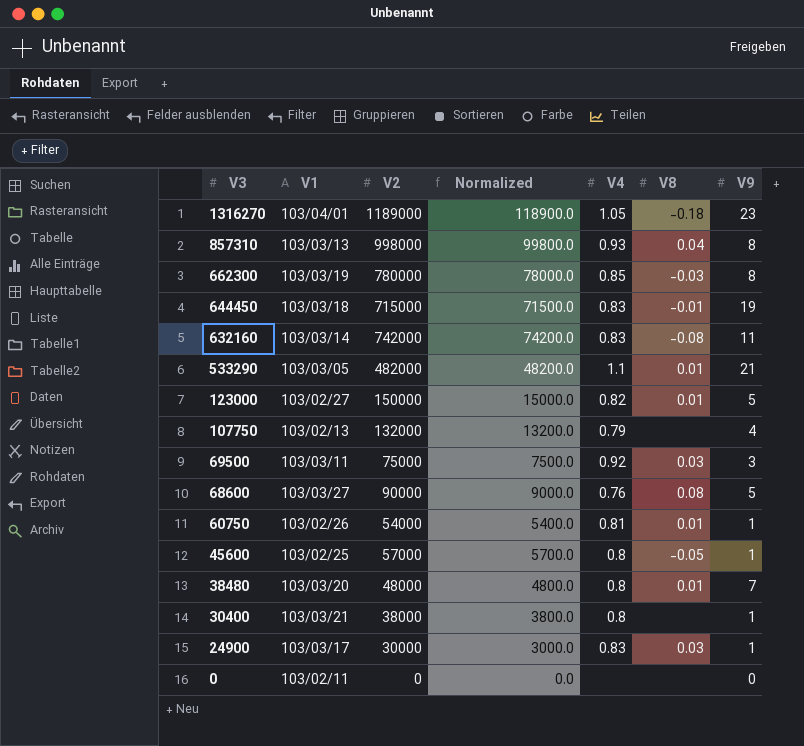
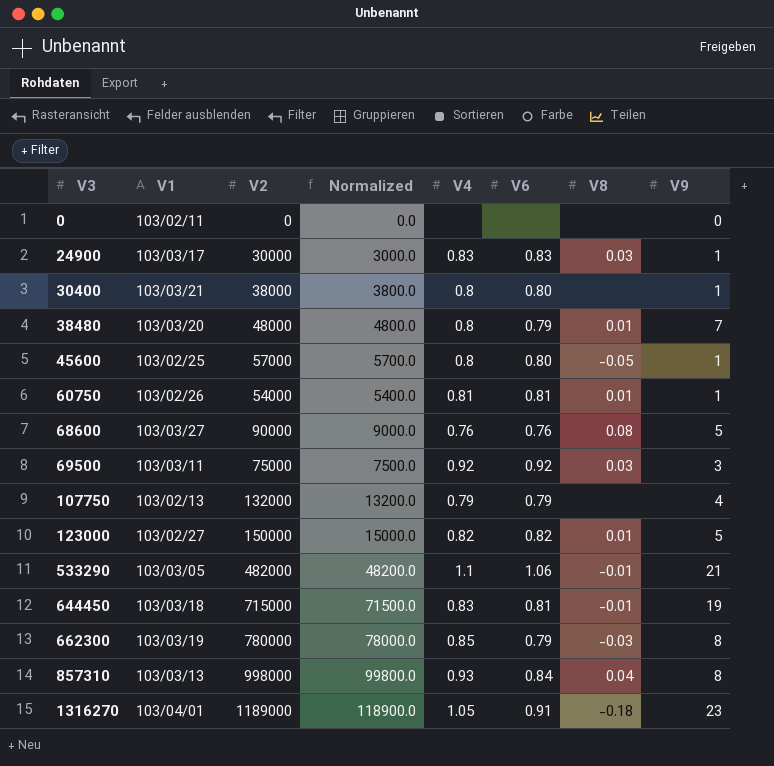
row order: V3 descending -> V3 ascending
column V6 | position: none -> 6
row 632160: 103/03/14 | 742000 | 74200.0 | 0.83 | -0.08 | 11 -> none
533290 | V8: 0.01 -> -0.01

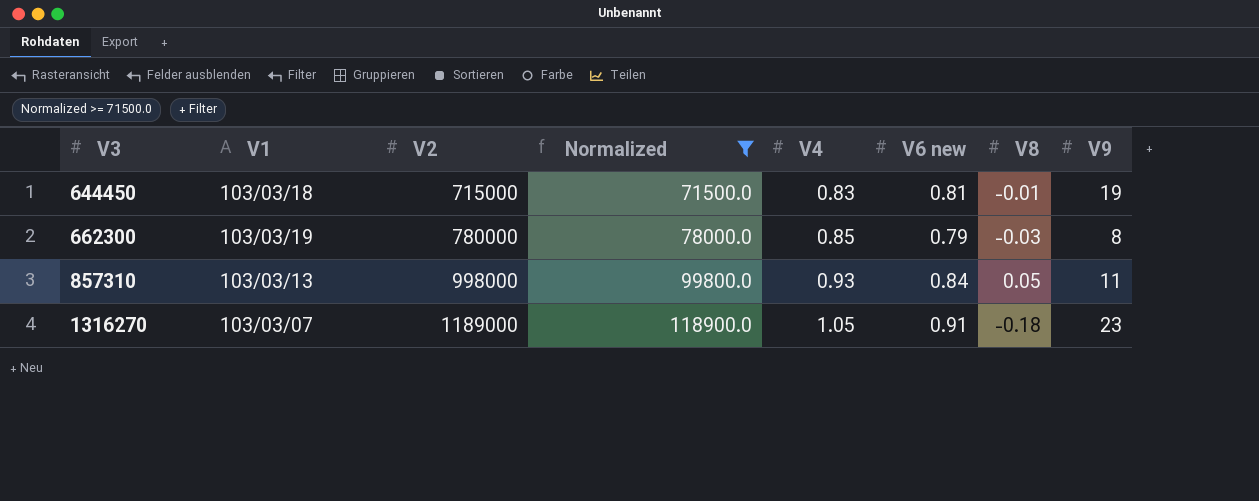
filter: none -> Normalized >= 71500.0
column name: V6 -> V6 new
857310 | V8: 0.04 -> 0.05
857310 | V9: 8 -> 11
1316270 | V1: 103/04/01 -> 103/03/07

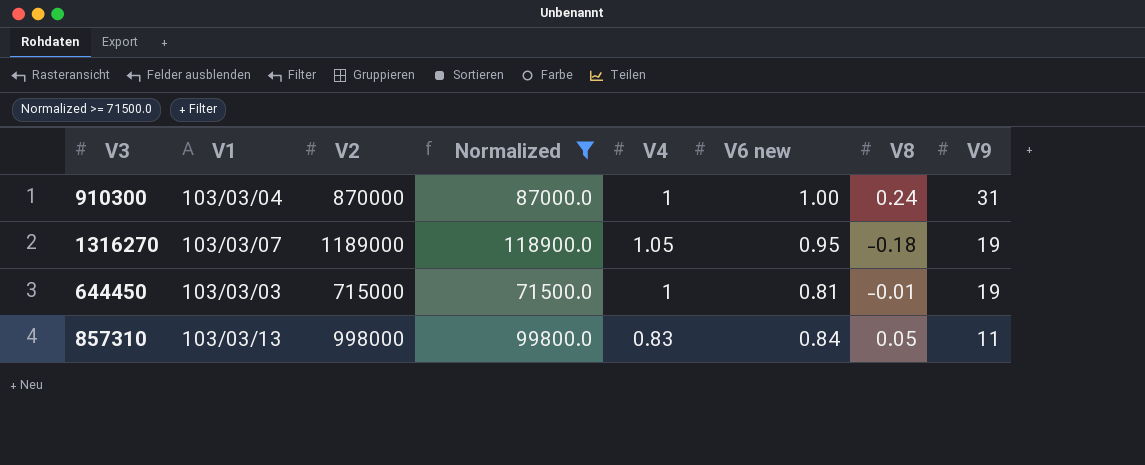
row order: V3 ascending -> V9 descending
row 662300: 103/03/19 | 780000 | 78000.0 | 0.85 | 0.79 | -0.03 | 8 -> none
row 910300: none -> 103/03/04 | 870000 | 87000.0 | 1 | 1.00 | 0.24 | 31
1316270 | V6 new: 0.91 -> 0.95
1316270 | V9: 23 -> 19
644450 | V1: 103/03/18 -> 103/03/03
644450 | V4: 0.83 -> 1
857310 | V4: 0.93 -> 0.83

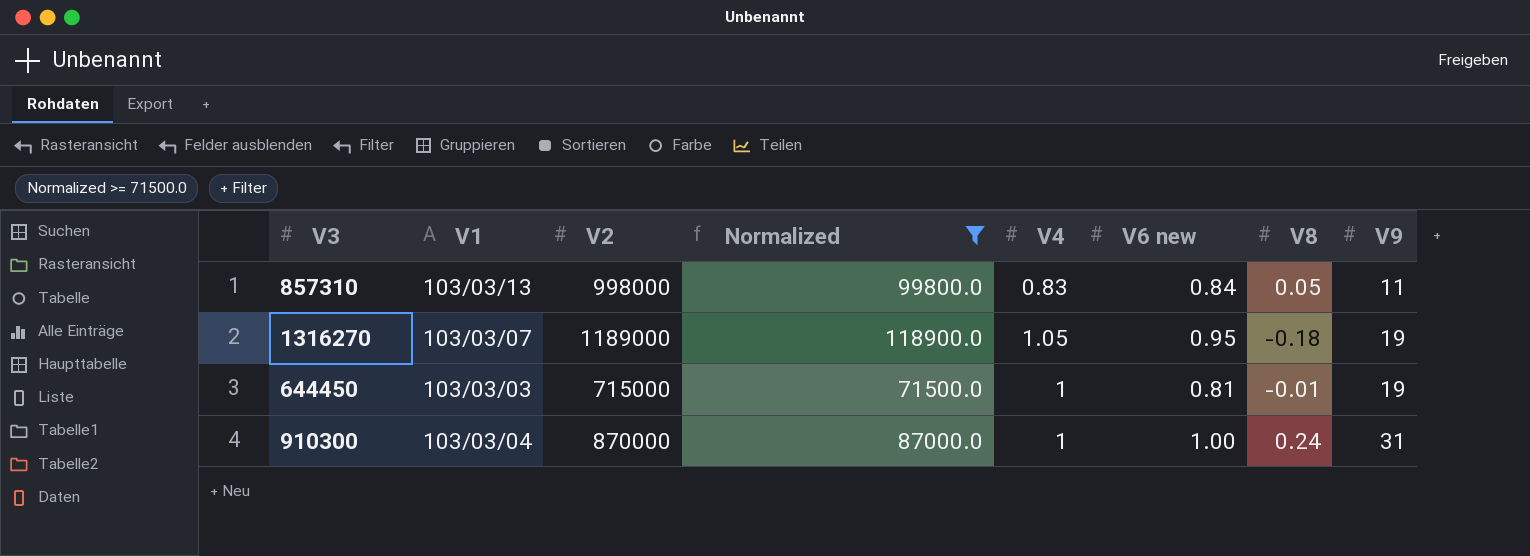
row order: V9 descending -> V9 ascending

